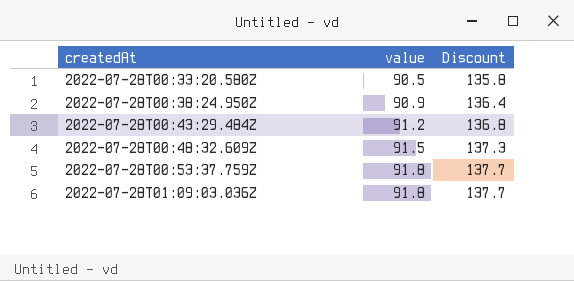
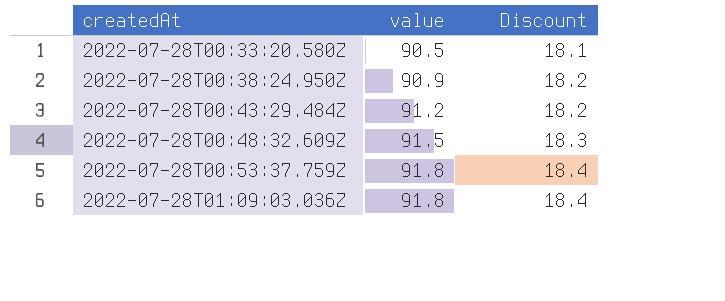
column Discount | formula: [value] * 1.5 -> [value] * 0.2

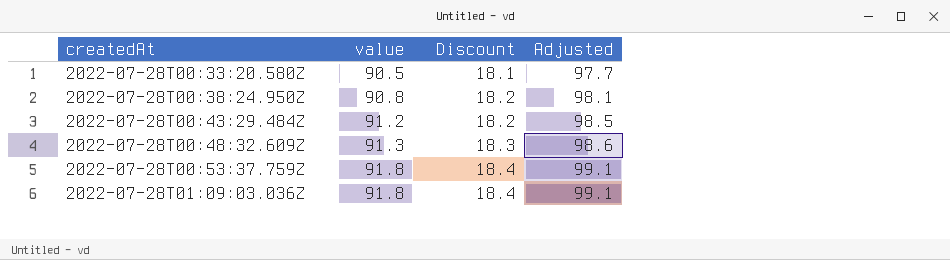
column Adjusted | formula: none -> [value] * 1.08
2022-07-28T00:38:24.950Z | value: 90.9 -> 90.8
2022-07-28T00:48:32.609Z | value: 91.5 -> 91.3

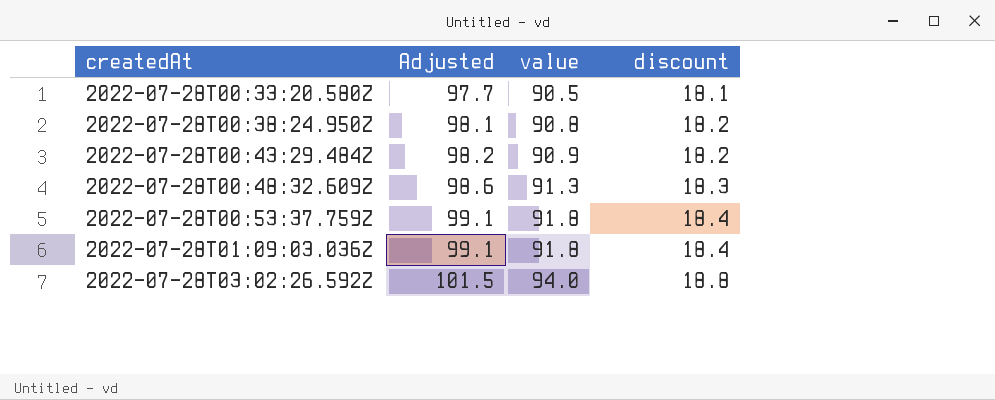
column Adjusted | position: 4 -> 2
column name: Discount -> discount
2022-07-28T00:43:29.484Z | Adjusted: 98.5 -> 98.2
2022-07-28T00:43:29.484Z | value: 91.2 -> 90.9
row 2022-07-28T03:02:26.592Z: none -> 101.5 | 94.0 | 18.8

